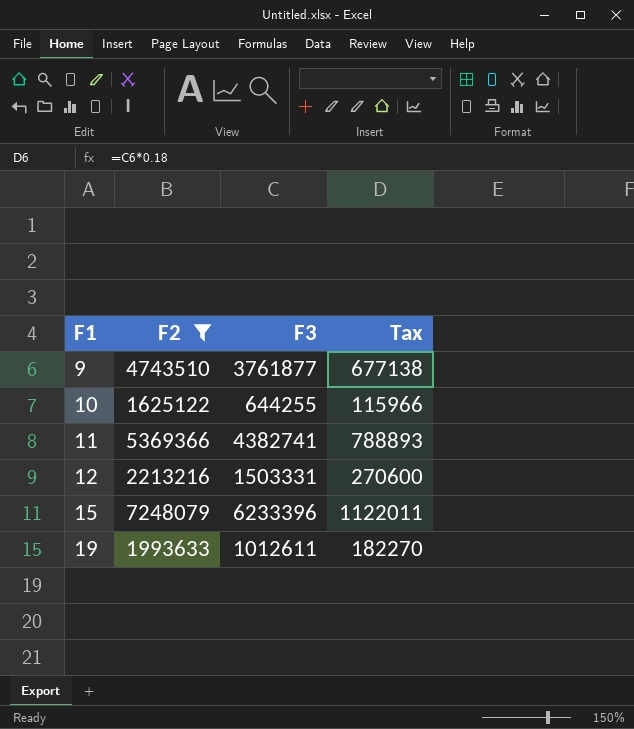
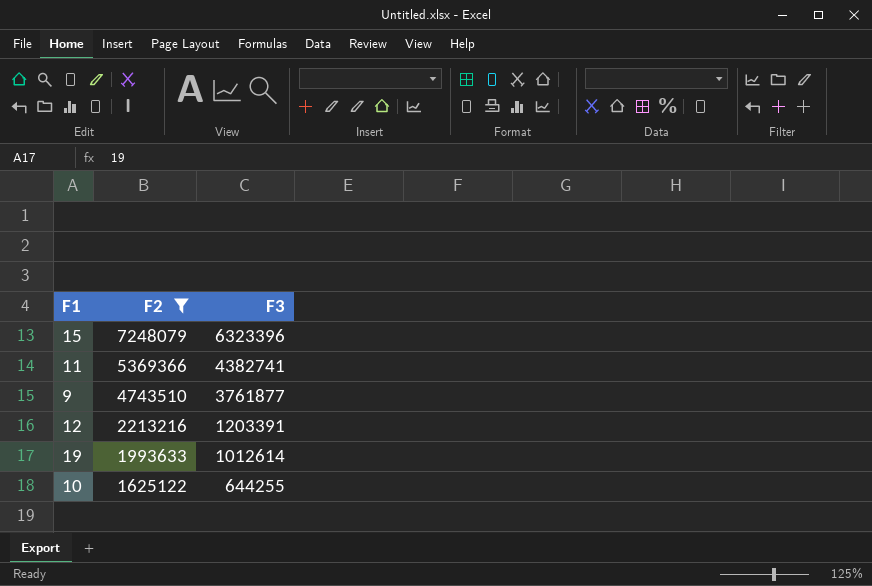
row order: F1 ascending -> F2 descending
column Tax | formula: [F3] * 0.18 -> none
15 | F3: 6233396 -> 6323396
12 | F3: 1503331 -> 1203391
19 | F3: 1012611 -> 1012614

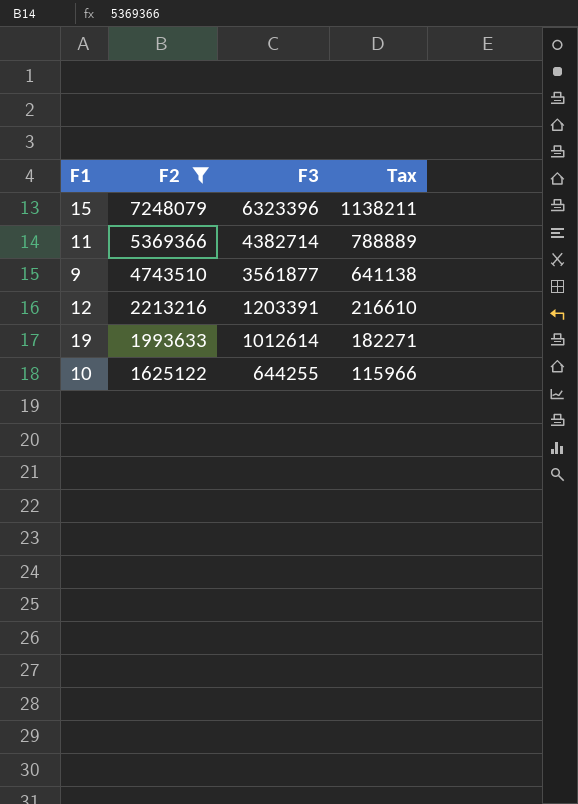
column Tax | formula: none -> [F3] * 0.18
11 | F3: 4382741 -> 4382714
9 | F3: 3761877 -> 3561877

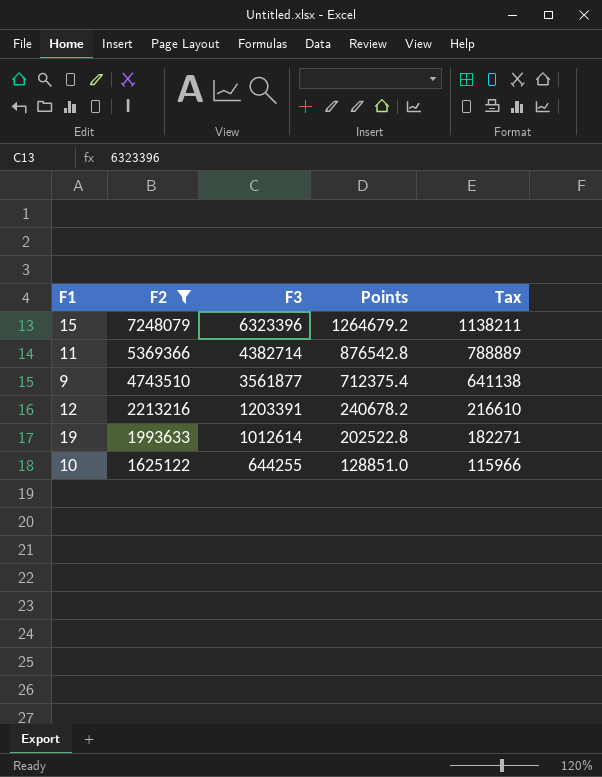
column Points | formula: none -> [F3] * 0.2

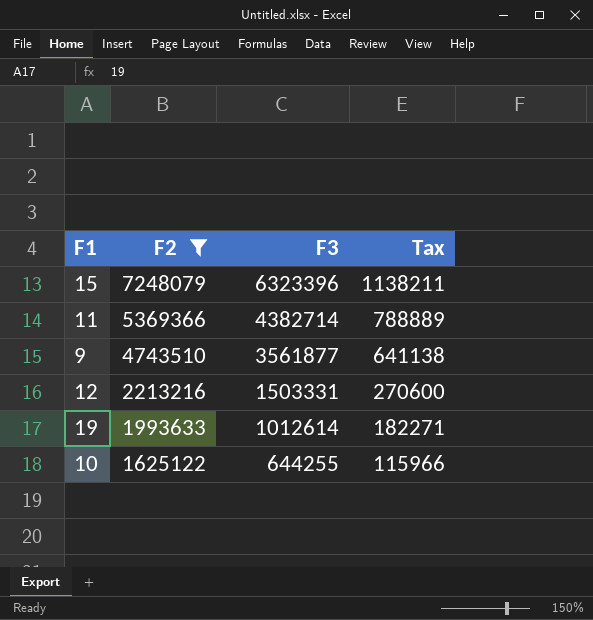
column Points | formula: [F3] * 0.2 -> none
12 | F3: 1203391 -> 1503331
12 | Tax: 216610 -> 270600

